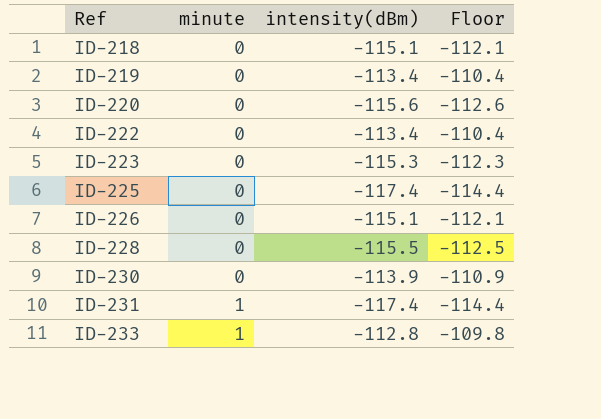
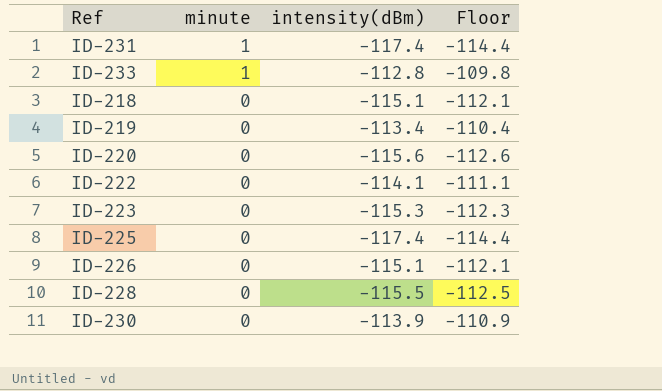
row order: Ref ascending -> minute descending
ID-222 | intensity(dBm): -113.4 -> -114.1
ID-222 | Floor: -110.4 -> -111.1

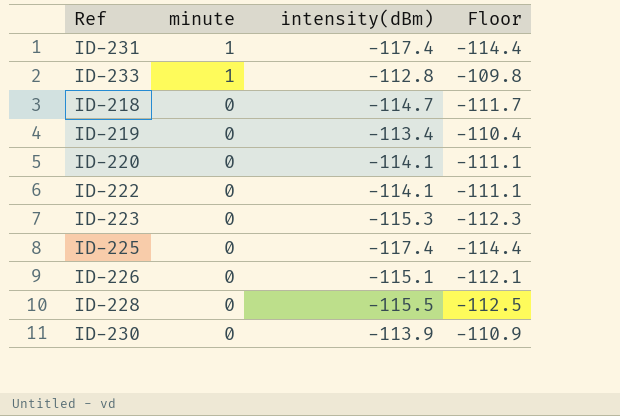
ID-218 | intensity(dBm): -115.1 -> -114.7
ID-218 | Floor: -112.1 -> -111.7
ID-220 | intensity(dBm): -115.6 -> -114.1
ID-220 | Floor: -112.6 -> -111.1

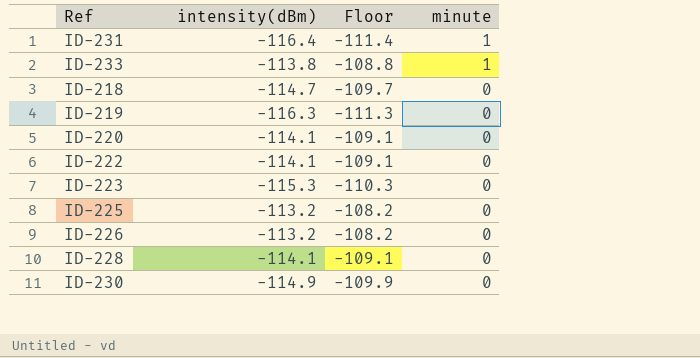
column Floor | formula: [intensity(dBm)] + 3 -> [intensity(dBm)] + 5
column minute | position: 2 -> 4
ID-231 | intensity(dBm): -117.4 -> -116.4
ID-233 | intensity(dBm): -112.8 -> -113.8
ID-219 | intensity(dBm): -113.4 -> -116.3
ID-225 | intensity(dBm): -117.4 -> -113.2
ID-226 | intensity(dBm): -115.1 -> -113.2
ID-228 | intensity(dBm): -115.5 -> -114.1
ID-230 | intensity(dBm): -113.9 -> -114.9

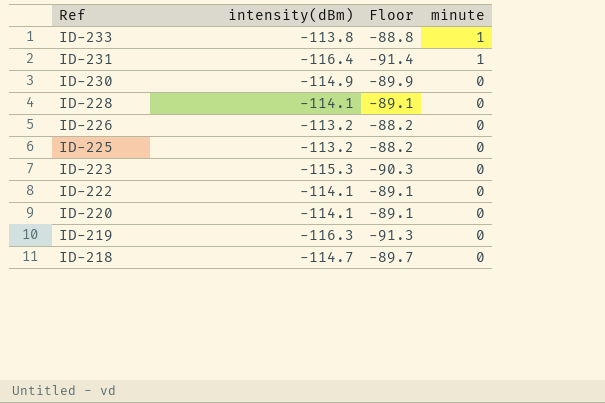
row order: minute descending -> Ref descending
column Floor | formula: [intensity(dBm)] + 5 -> [intensity(dBm)] + 25

